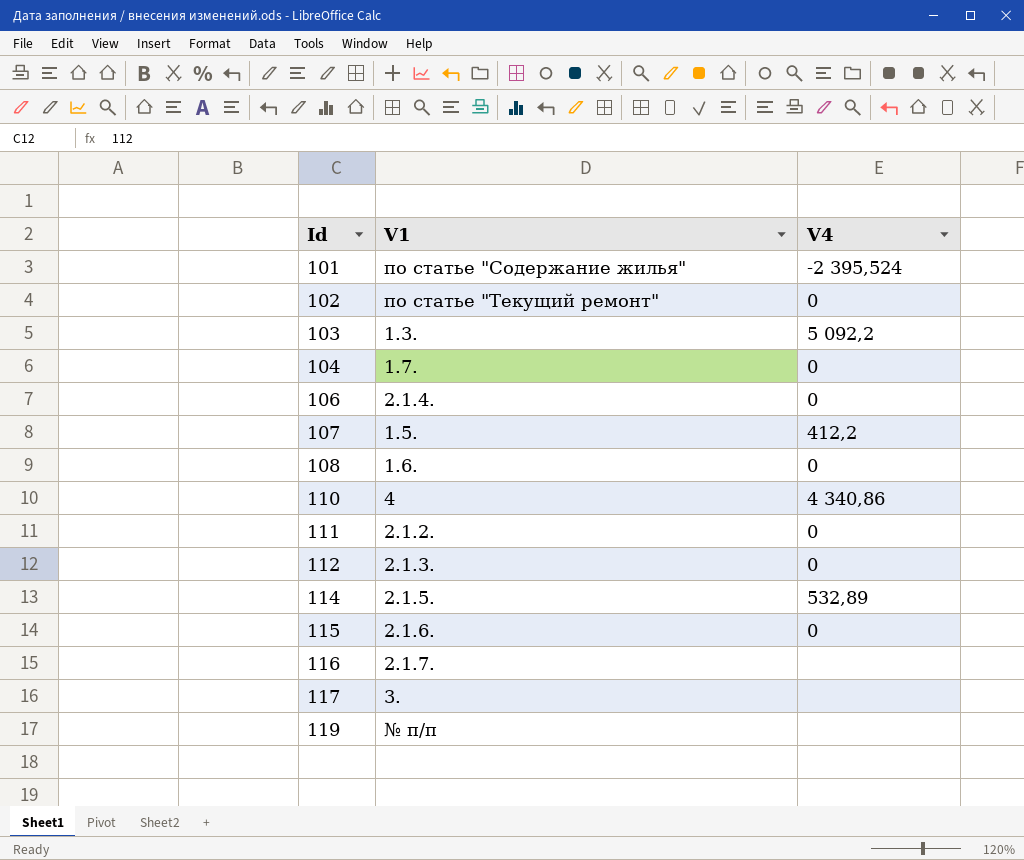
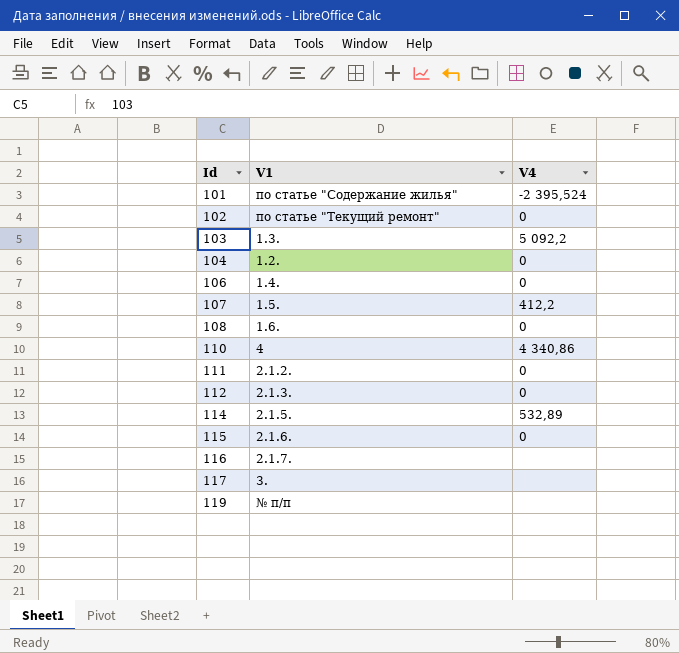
104 | V1: 1.7. -> 1.2.
106 | V1: 2.1.4. -> 1.4.

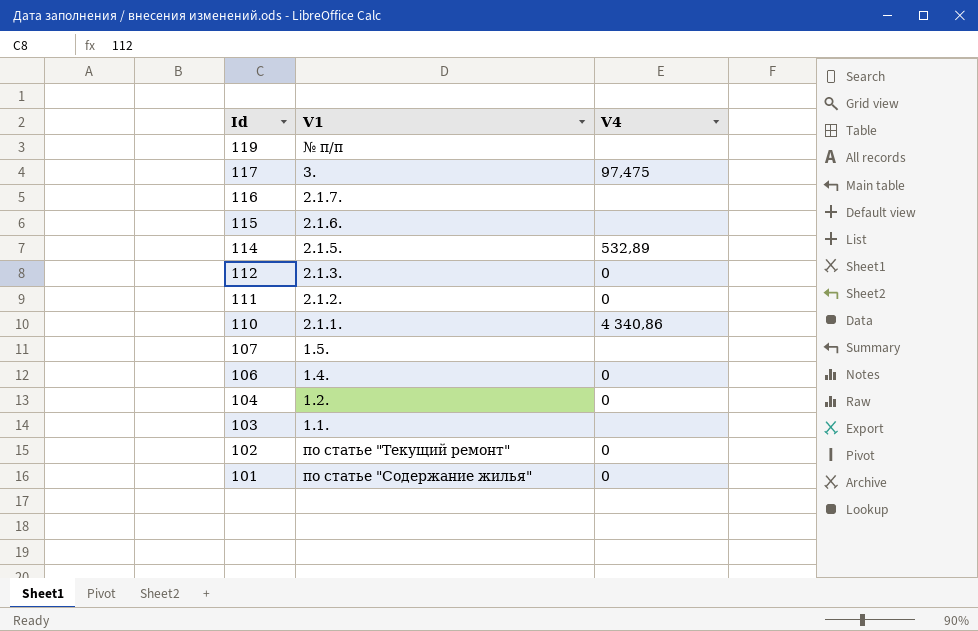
row order: Id ascending -> Id descending
row 108: 1.6. | 0 -> none
117 | V4: none -> 97,475
115 | V4: 0 -> none
110 | V1: 4 -> 2.1.1.
107 | V4: 412,2 -> none
103 | V1: 1.3. -> 1.1.
103 | V4: 5 092,2 -> none
101 | V4: -2 395,524 -> 0

